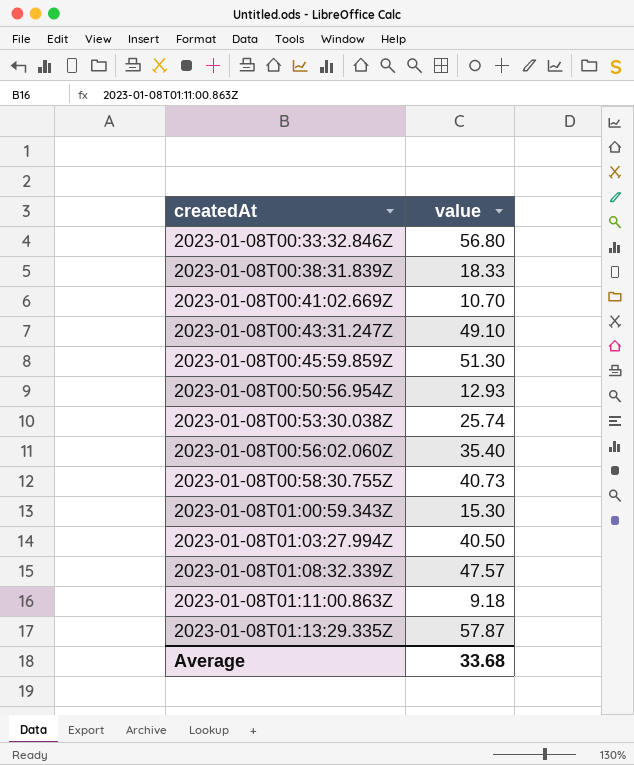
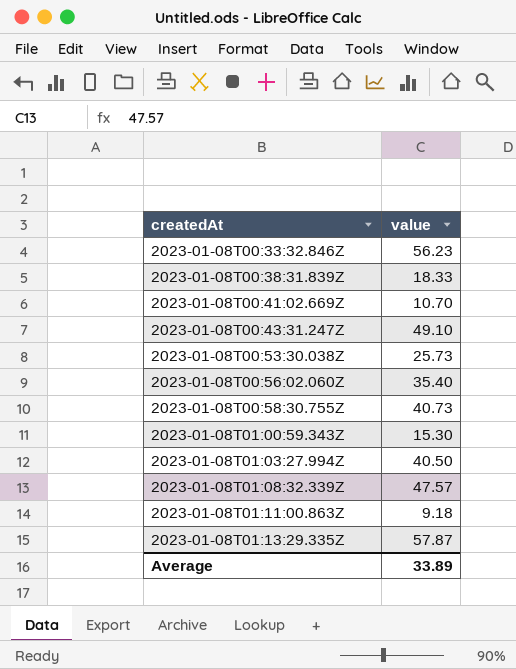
row 2023-01-08T00:45:59.859Z: 51.30 -> none
row 2023-01-08T00:50:56.954Z: 12.93 -> none
2023-01-08T00:33:32.846Z | value: 56.80 -> 56.23
2023-01-08T00:53:30.038Z | value: 25.74 -> 25.73
Average | value: 33.68 -> 33.89

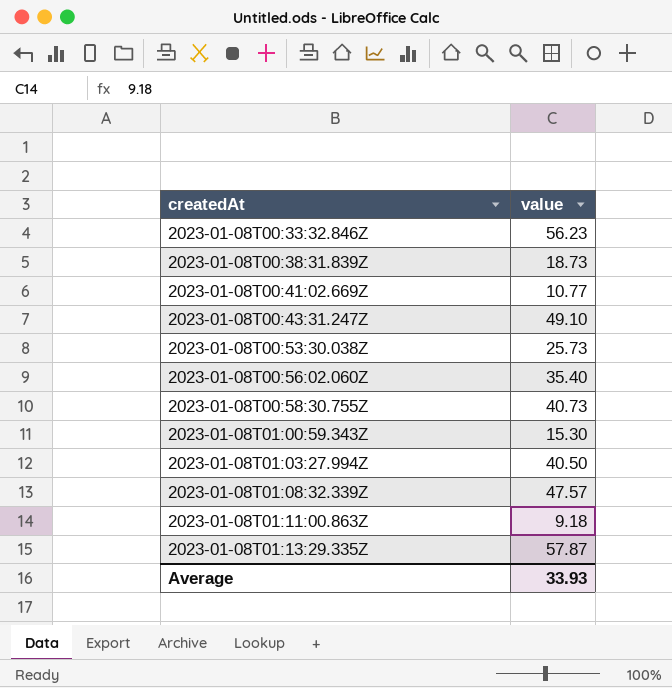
2023-01-08T00:38:31.839Z | value: 18.33 -> 18.73
2023-01-08T00:41:02.669Z | value: 10.70 -> 10.77
Average | value: 33.89 -> 33.93

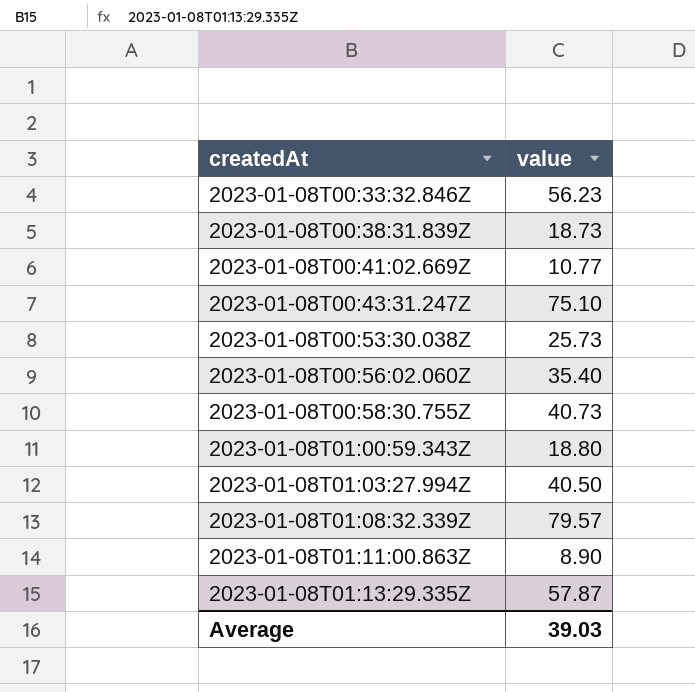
2023-01-08T00:43:31.247Z | value: 49.10 -> 75.10
2023-01-08T01:00:59.343Z | value: 15.30 -> 18.80
2023-01-08T01:08:32.339Z | value: 47.57 -> 79.57
2023-01-08T01:11:00.863Z | value: 9.18 -> 8.90
Average | value: 33.93 -> 39.03

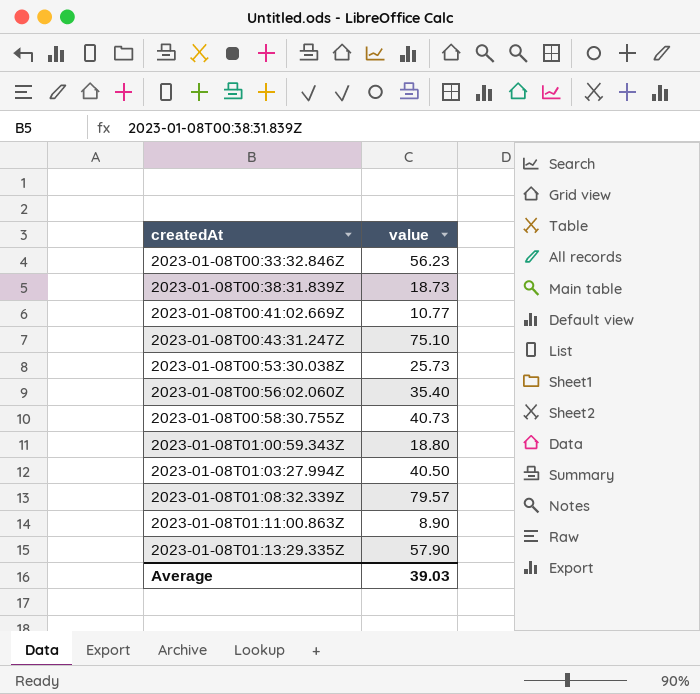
2023-01-08T01:13:29.335Z | value: 57.87 -> 57.90

